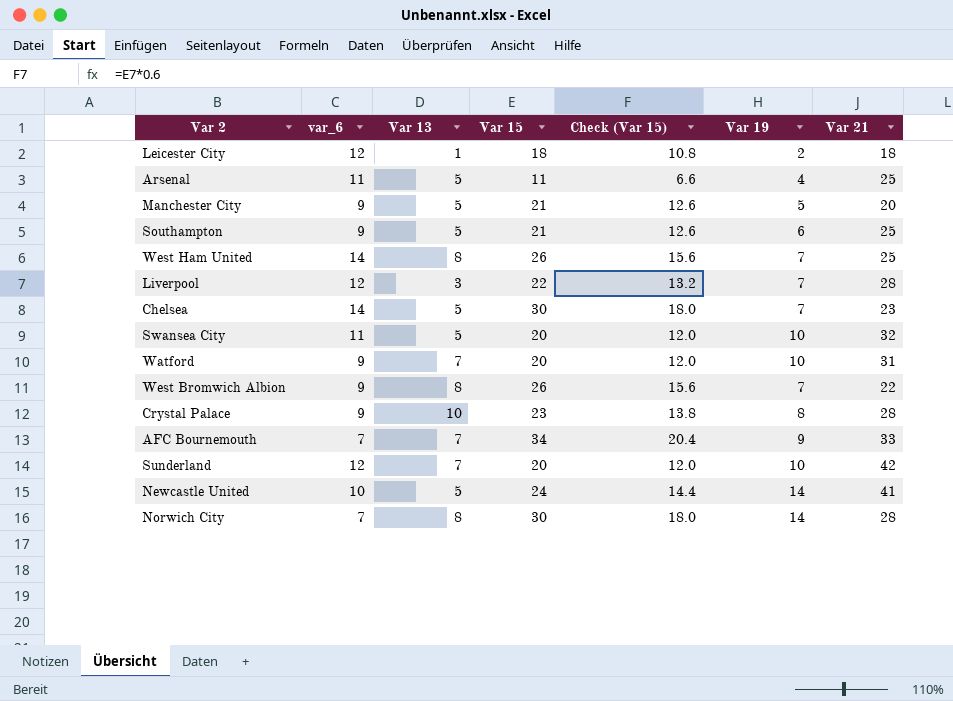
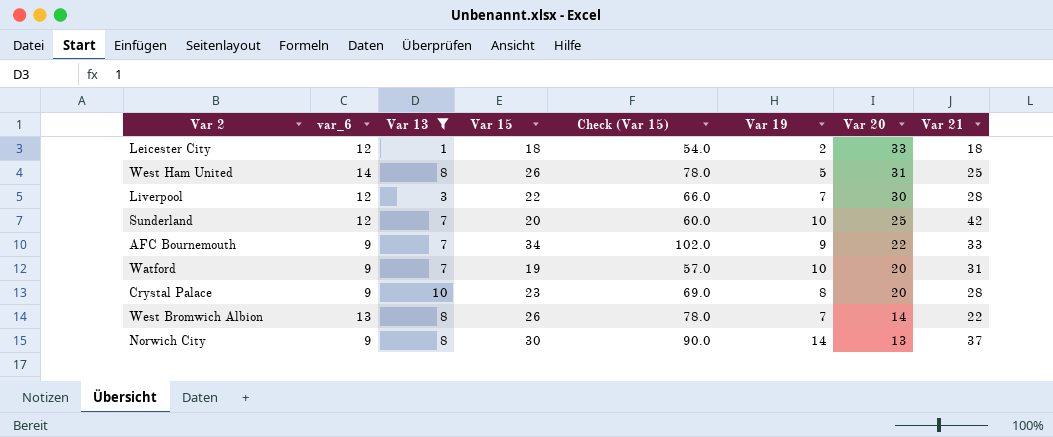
filter: none -> Var 13 != 5
row order: none -> Var 20 descending
column Check (Var 15) | formula: [Var 15] * 0.6 -> [Var 15] * 3
column Var 20 | position: none -> 7
West Ham United | Var 19: 7 -> 5
AFC Bournemouth | var_6: 7 -> 9
Watford | Var 15: 20 -> 19
West Bromwich Albion | var_6: 9 -> 13
Norwich City | var_6: 7 -> 9
Norwich City | Var 21: 28 -> 37

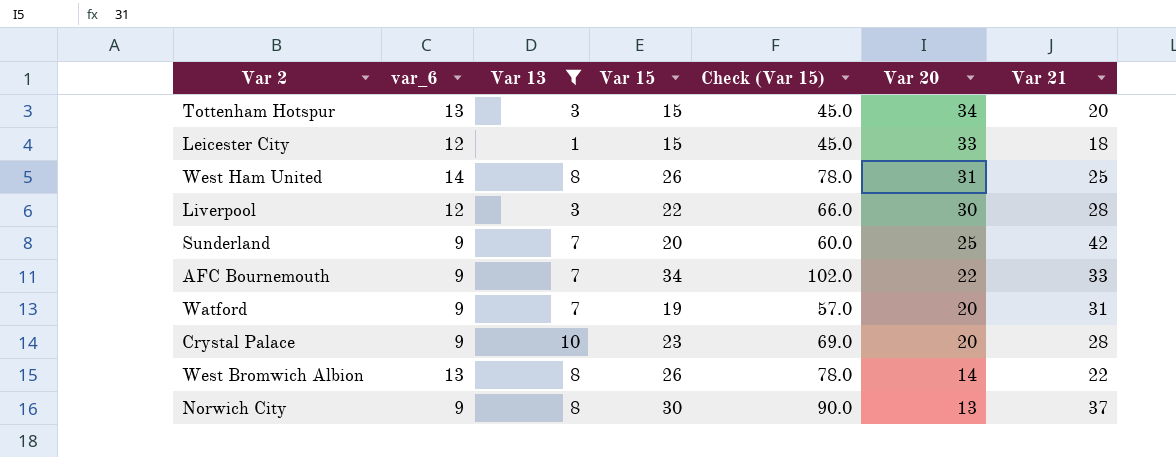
column Var 19 | position: 6 -> none
row Tottenham Hotspur: none -> 13 | 3 | 15 | 45.0 | 34 | 20
Leicester City | Var 15: 18 -> 15
Leicester City | Check (Var 15): 54.0 -> 45.0
Sunderland | var_6: 12 -> 9

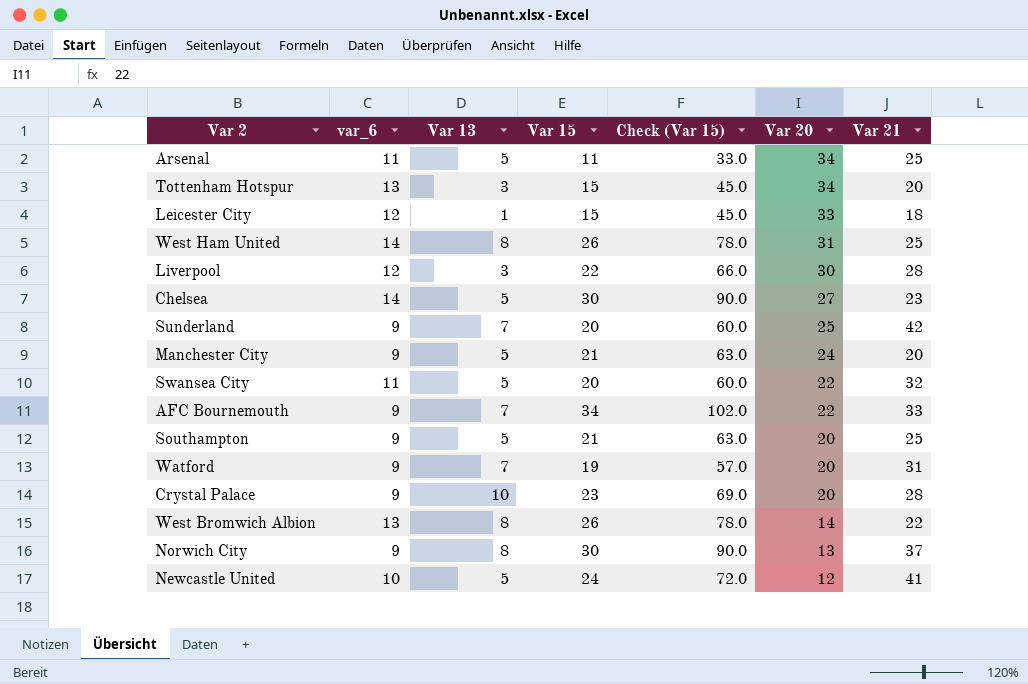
filter: Var 13 != 5 -> none

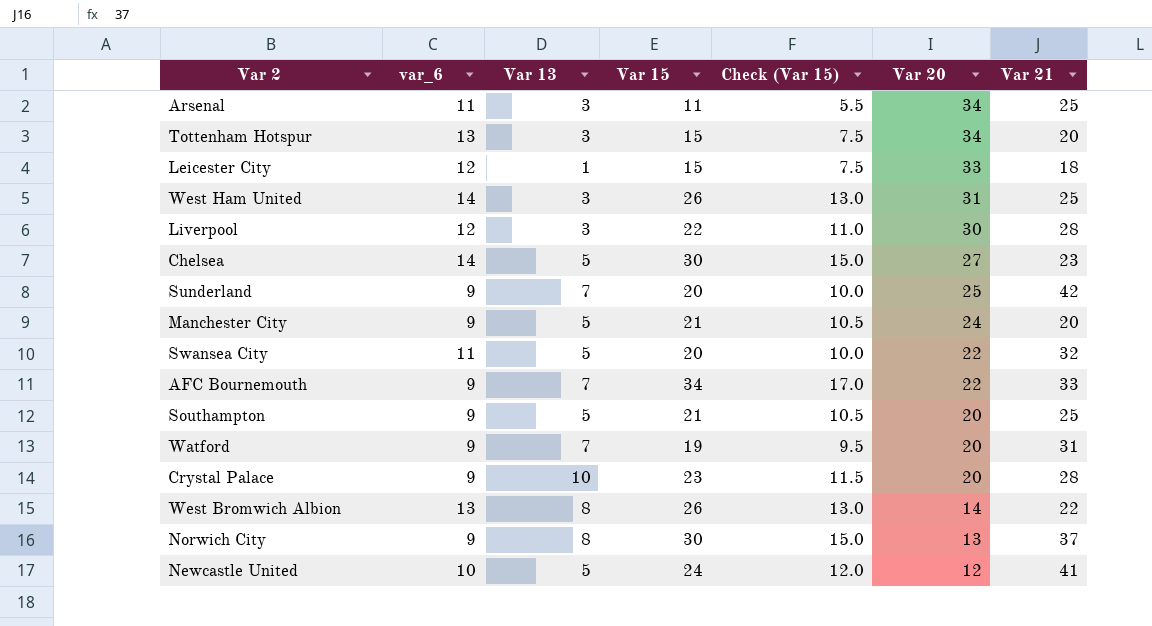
column Check (Var 15) | formula: [Var 15] * 3 -> [Var 15] * 0.5
Arsenal | Var 13: 5 -> 3
West Ham United | Var 13: 8 -> 3

